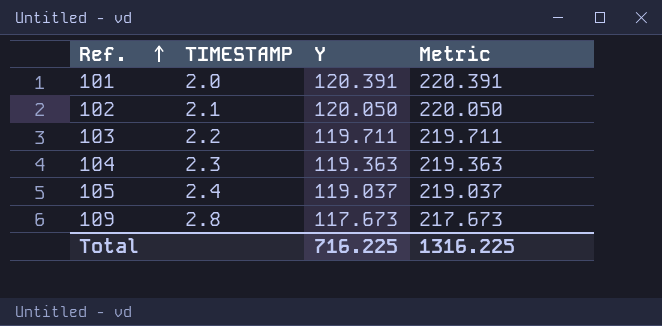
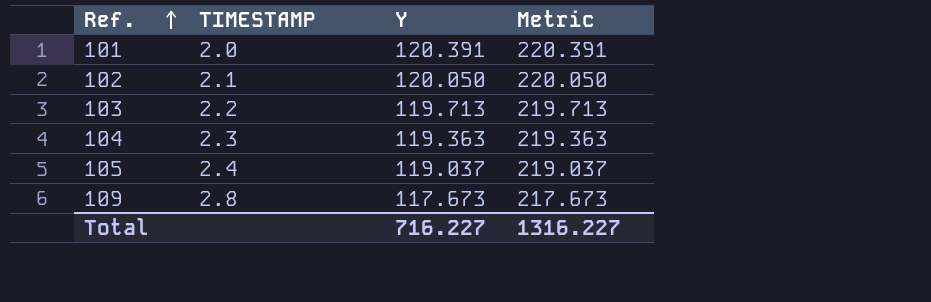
103 | Y: 119.711 -> 119.713
103 | Metric: 219.711 -> 219.713
Total | Y: 716.225 -> 716.227
Total | Metric: 1316.225 -> 1316.227

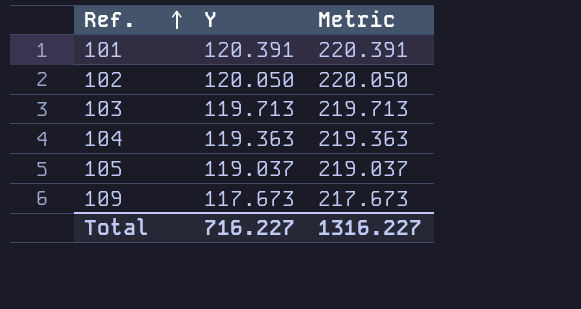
column TIMESTAMP | position: 2 -> none

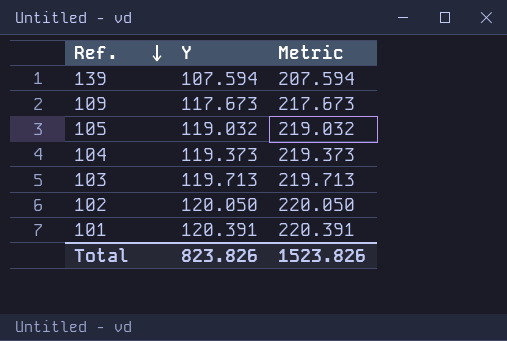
row order: Ref. ascending -> Ref. descending
row 139: none -> 107.594 | 207.594
105 | Y: 119.037 -> 119.032
105 | Metric: 219.037 -> 219.032
104 | Y: 119.363 -> 119.373
104 | Metric: 219.363 -> 219.373
Total | Y: 716.227 -> 823.826
Total | Metric: 1316.227 -> 1523.826

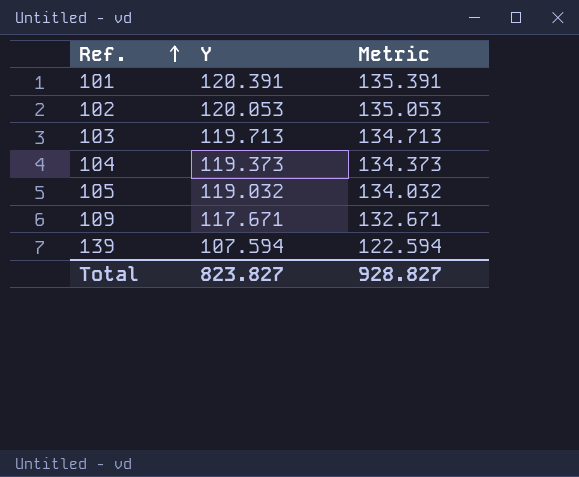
row order: Ref. descending -> Ref. ascending
column Metric | formula: [Y] + 100 -> [Y] + 15
102 | Y: 120.050 -> 120.053
109 | Y: 117.673 -> 117.671
Total | Y: 823.826 -> 823.827
Total | Metric: 1523.826 -> 928.827

